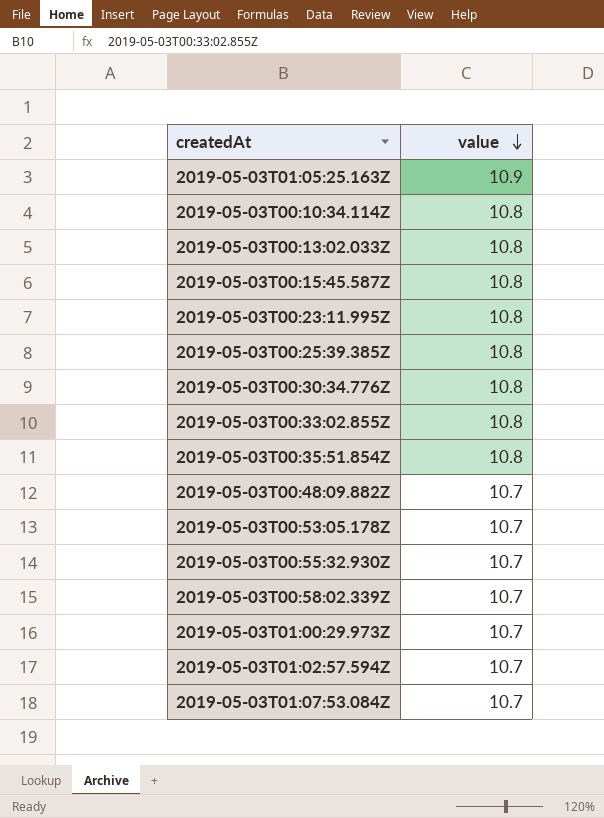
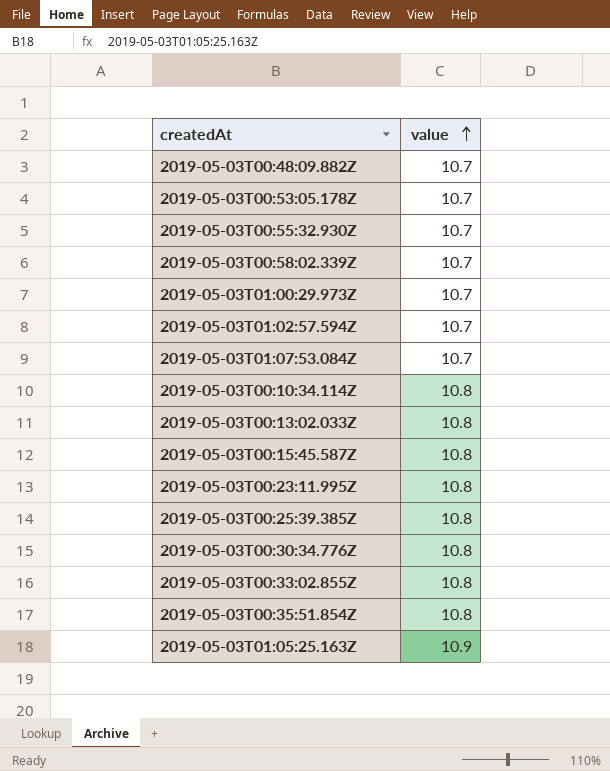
row order: value descending -> value ascending

